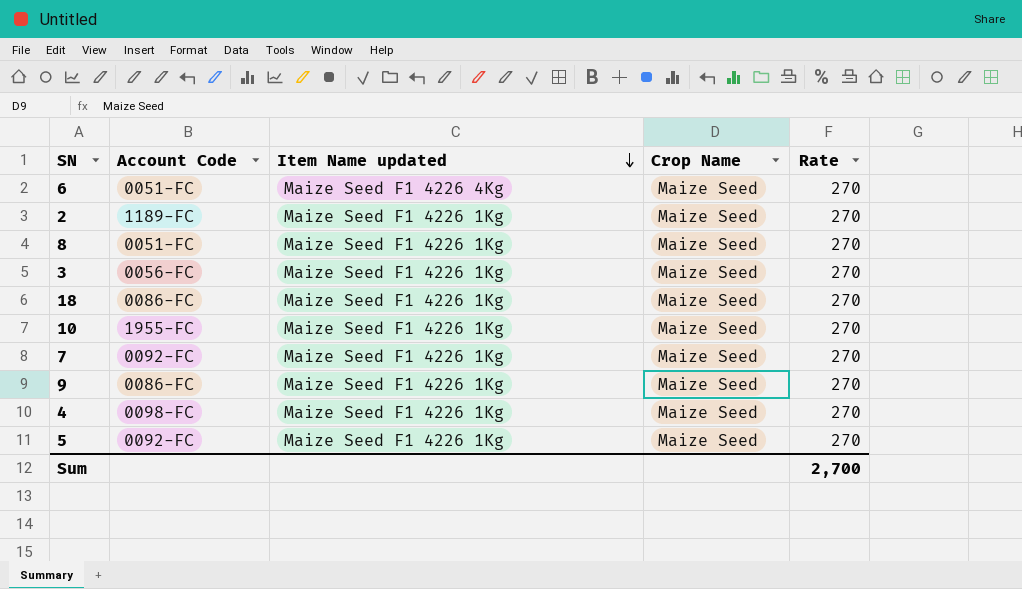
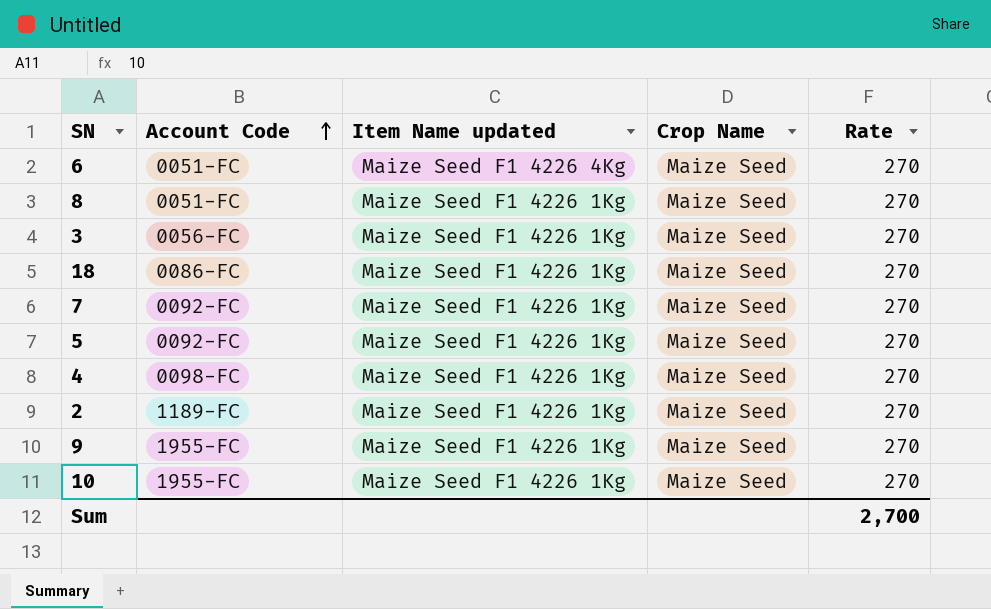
row order: Item Name updated descending -> Account Code ascending
9 | Account Code: 0086-FC -> 1955-FC

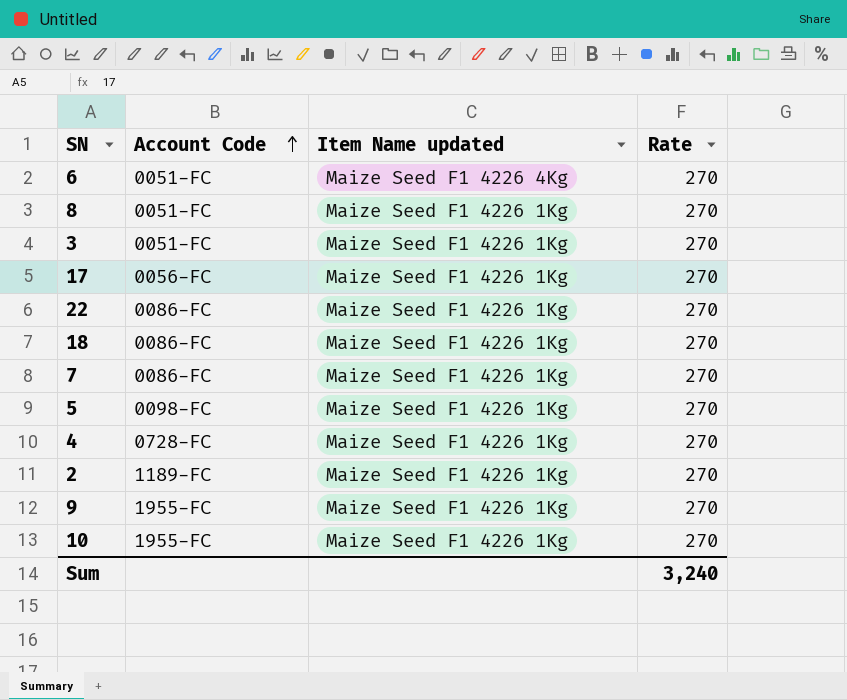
column Crop Name | position: 4 -> none
3 | Account Code: 0056-FC -> 0051-FC
row 17: none -> 0056-FC | Maize Seed F1 4226 1Kg | 270
row 22: none -> 0086-FC | Maize Seed F1 4226 1Kg | 270
7 | Account Code: 0092-FC -> 0086-FC
5 | Account Code: 0092-FC -> 0098-FC
4 | Account Code: 0098-FC -> 0728-FC
Sum | Rate: 2,700 -> 3,240

